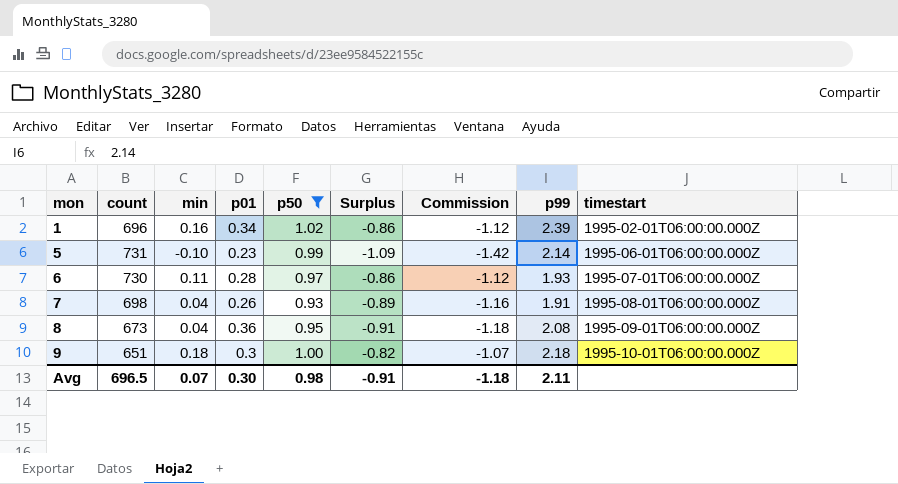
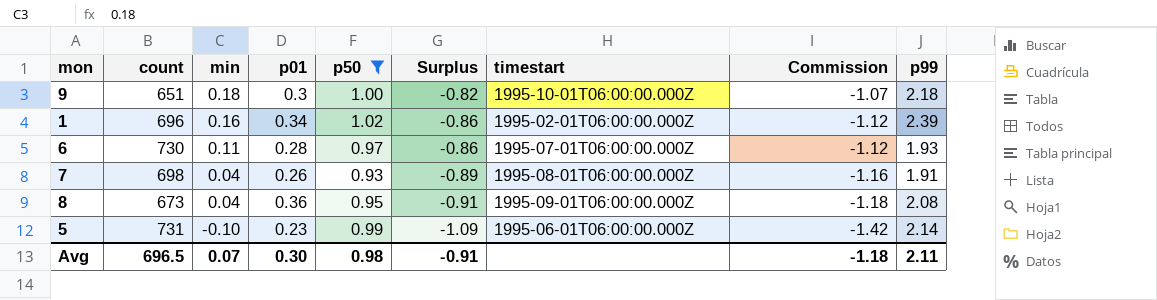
row order: mon ascending -> min descending
column timestart | position: 9 -> 7

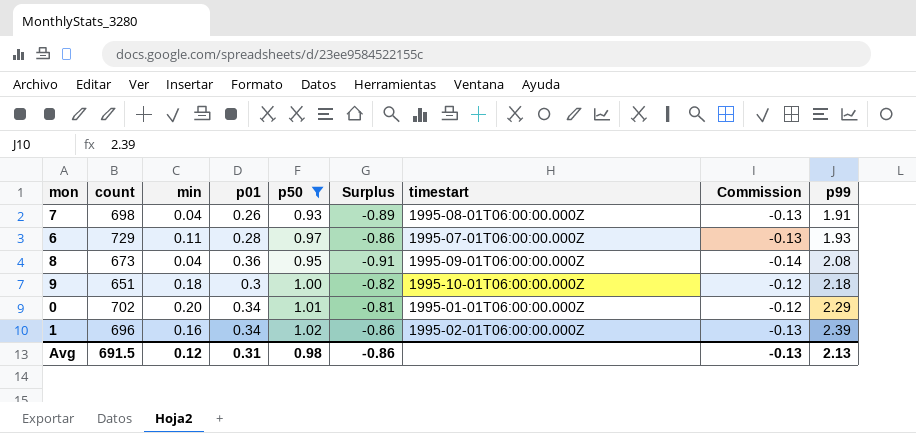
row order: min descending -> p99 ascending
column Commission | formula: [Surplus] * 1.3 -> [Surplus] * 0.15
row 5: 731 | -0.10 | 0.23 | 0.99 | -1.09 | 1995-06-01T06:00:00.000Z | -1.42 | 2.14 -> none
6 | count: 730 -> 729
row 0: none -> 702 | 0.20 | 0.34 | 1.01 | -0.81 | 1995-01-01T06:00:00.000Z | -0.12 | 2.29
Avg | count: 696.5 -> 691.5
Avg | min: 0.07 -> 0.12
Avg | p01: 0.30 -> 0.31
Avg | Surplus: -0.91 -> -0.86
Avg | Commission: -1.18 -> -0.13
Avg | p99: 2.11 -> 2.13

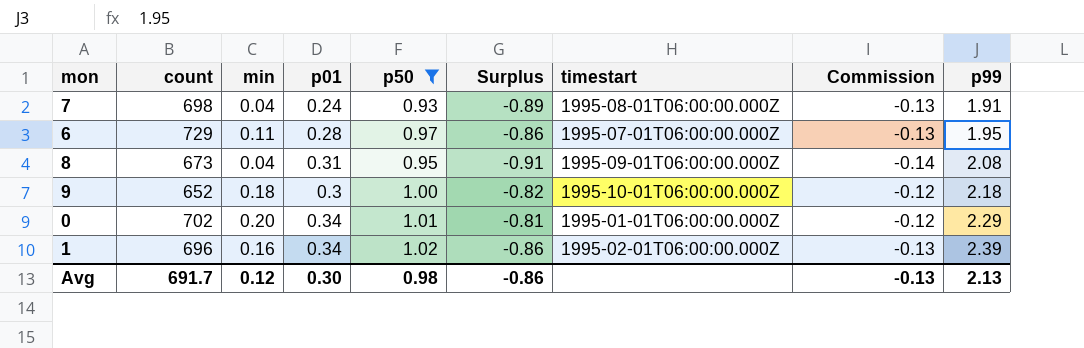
7 | p01: 0.26 -> 0.24
6 | p99: 1.93 -> 1.95
8 | p01: 0.36 -> 0.31
9 | count: 651 -> 652
Avg | count: 691.5 -> 691.7
Avg | p01: 0.31 -> 0.30

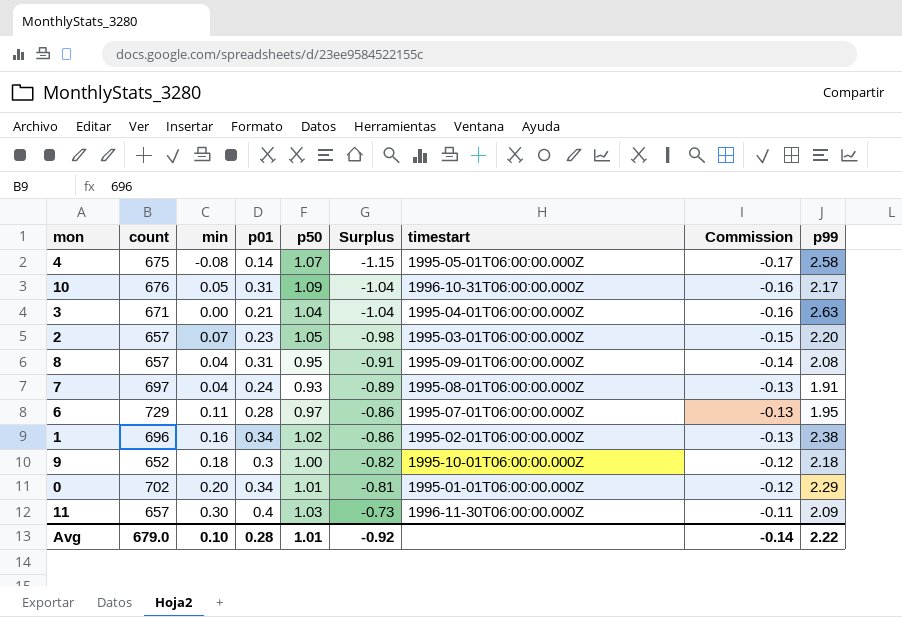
filter: p50 <= 1.02 -> none
row order: p99 ascending -> Surplus ascending
8 | count: 673 -> 657
7 | count: 698 -> 697
1 | p99: 2.39 -> 2.38
Avg | count: 691.7 -> 679.0
Avg | min: 0.12 -> 0.10
Avg | p01: 0.30 -> 0.28
Avg | p50: 0.98 -> 1.01
Avg | Surplus: -0.86 -> -0.92
Avg | Commission: -0.13 -> -0.14
Avg | p99: 2.13 -> 2.22

